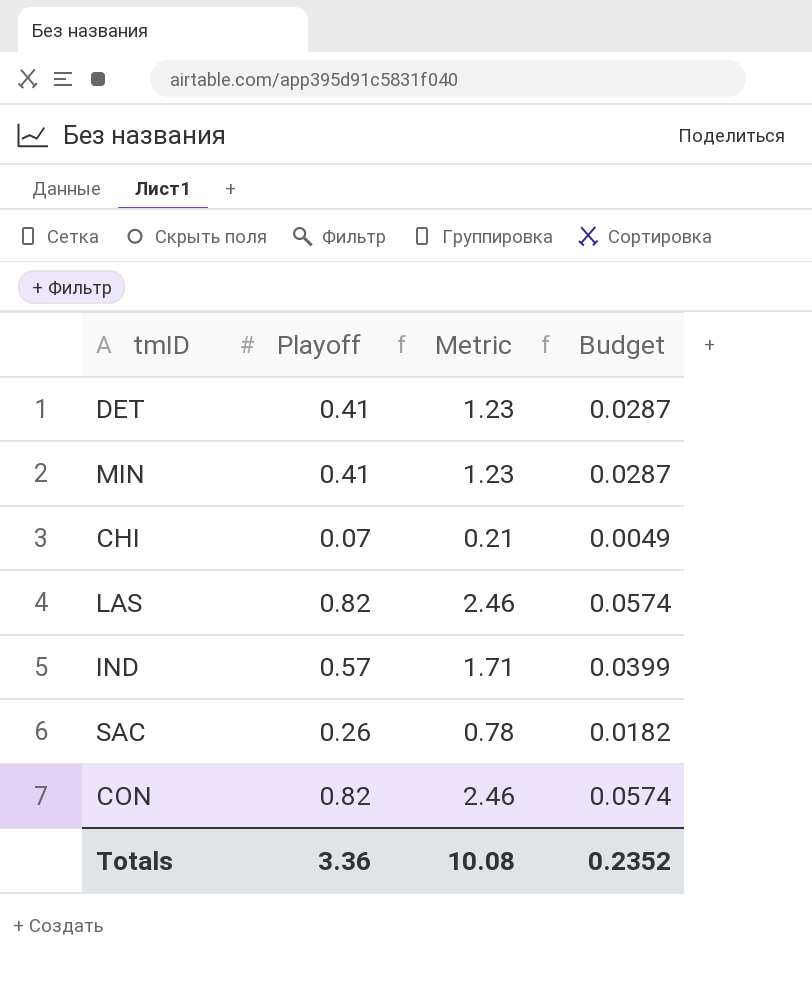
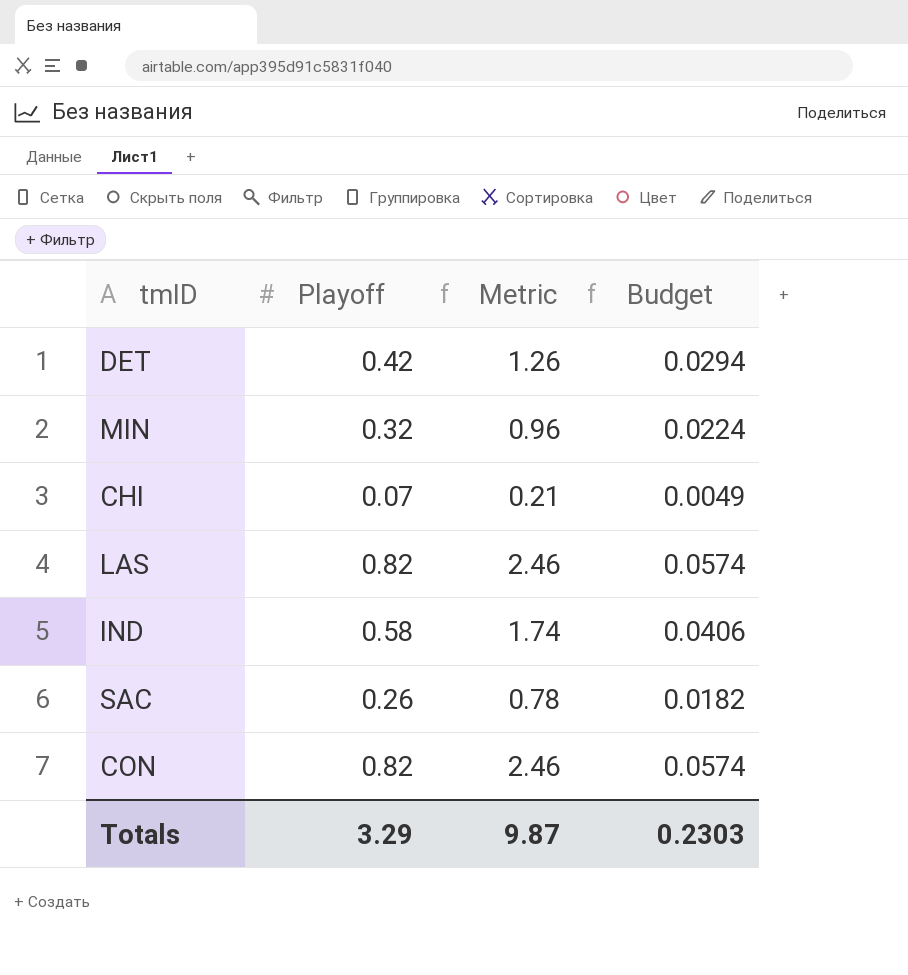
DET | Playoff: 0.41 -> 0.42
DET | Metric: 1.23 -> 1.26
DET | Budget: 0.0287 -> 0.0294
MIN | Playoff: 0.41 -> 0.32
MIN | Metric: 1.23 -> 0.96
MIN | Budget: 0.0287 -> 0.0224
IND | Playoff: 0.57 -> 0.58
IND | Metric: 1.71 -> 1.74
IND | Budget: 0.0399 -> 0.0406
Totals | Playoff: 3.36 -> 3.29
Totals | Metric: 10.08 -> 9.87
Totals | Budget: 0.2352 -> 0.2303

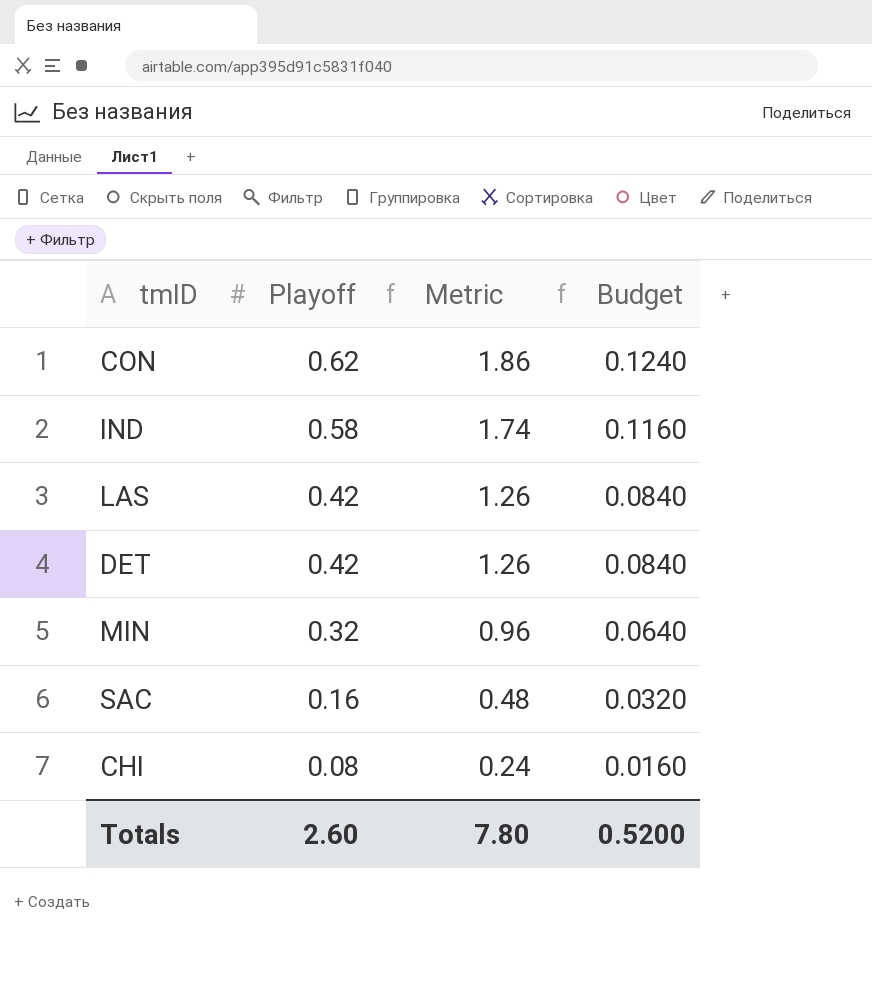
row order: none -> Playoff descending
column Budget | formula: [Playoff] * 0.07 -> [Playoff] * 0.2
CON | Playoff: 0.82 -> 0.62
CON | Metric: 2.46 -> 1.86
LAS | Playoff: 0.82 -> 0.42
LAS | Metric: 2.46 -> 1.26
SAC | Playoff: 0.26 -> 0.16
SAC | Metric: 0.78 -> 0.48
CHI | Playoff: 0.07 -> 0.08
CHI | Metric: 0.21 -> 0.24
Totals | Playoff: 3.29 -> 2.60
Totals | Metric: 9.87 -> 7.80
Totals | Budget: 0.2303 -> 0.5200

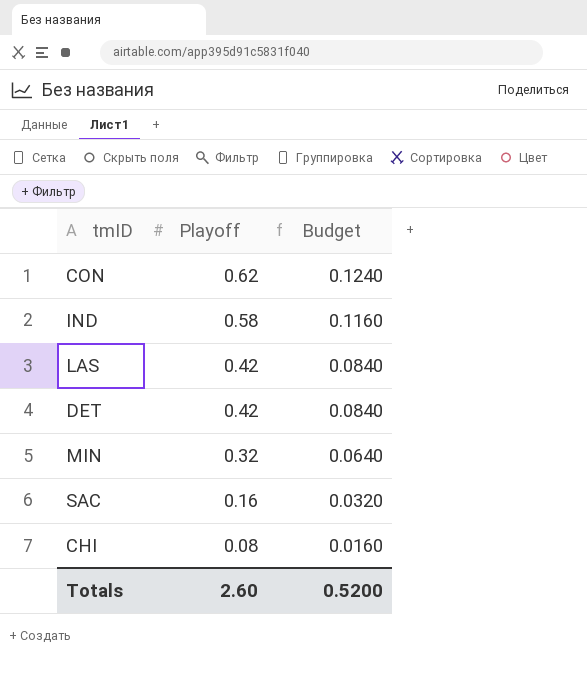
column Metric | formula: [Playoff] * 3 -> none

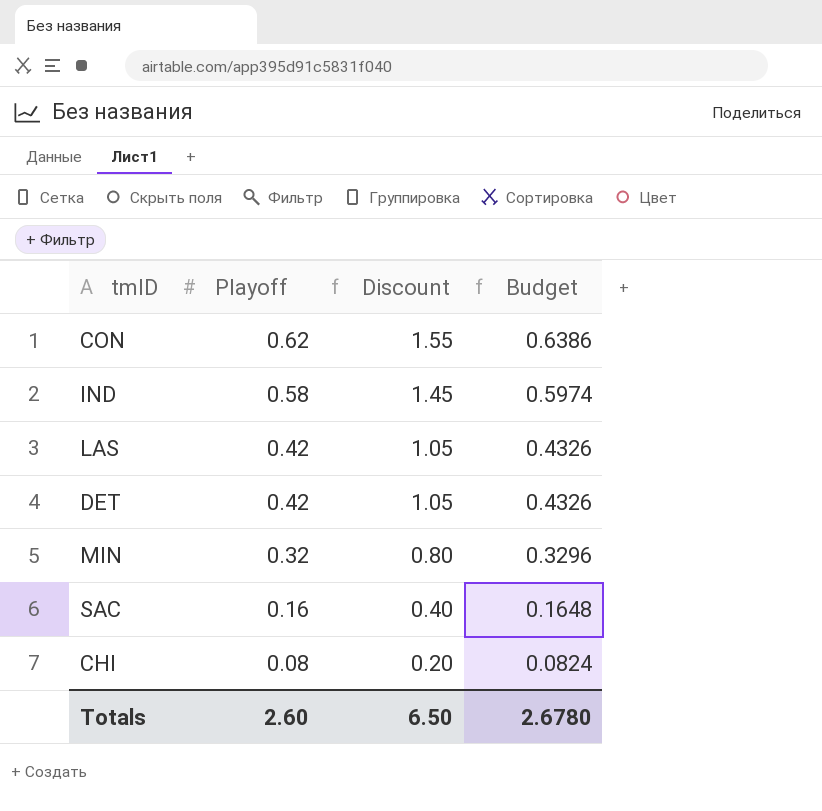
column Discount | formula: none -> [Playoff] * 2.5
column Budget | formula: [Playoff] * 0.2 -> [Playoff] * 1.03
Totals | Budget: 0.5200 -> 2.6780

